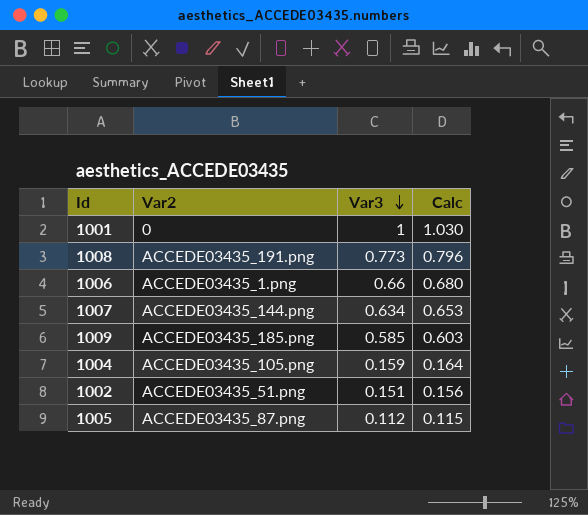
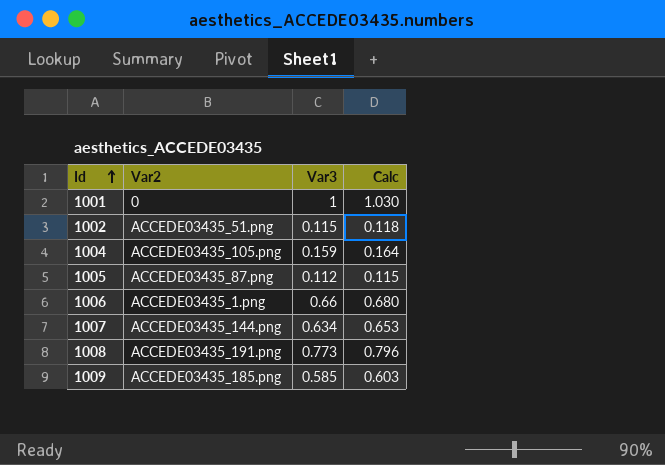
row order: Var3 descending -> Id ascending
1002 | Var3: 0.151 -> 0.115
1002 | Calc: 0.156 -> 0.118

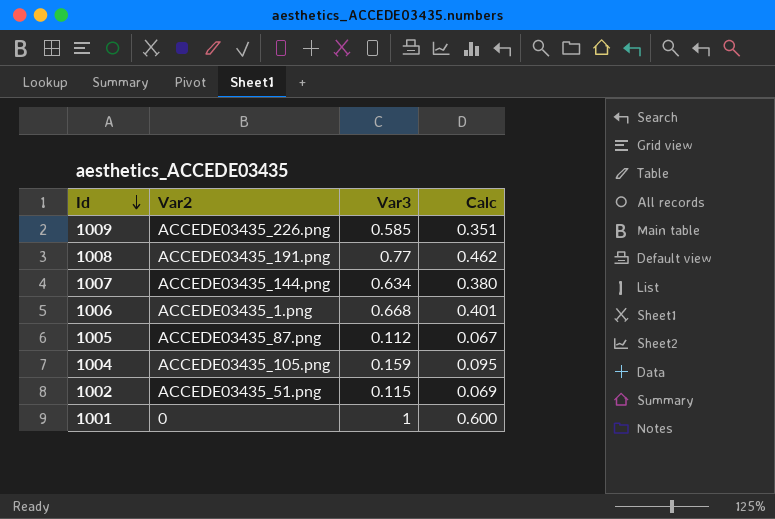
row order: Id ascending -> Id descending
column Calc | formula: [Var3] * 1.03 -> [Var3] * 0.6
1009 | Var2: ACCEDE03435_185.png -> ACCEDE03435_226.png
1008 | Var3: 0.773 -> 0.77
1006 | Var3: 0.66 -> 0.668

